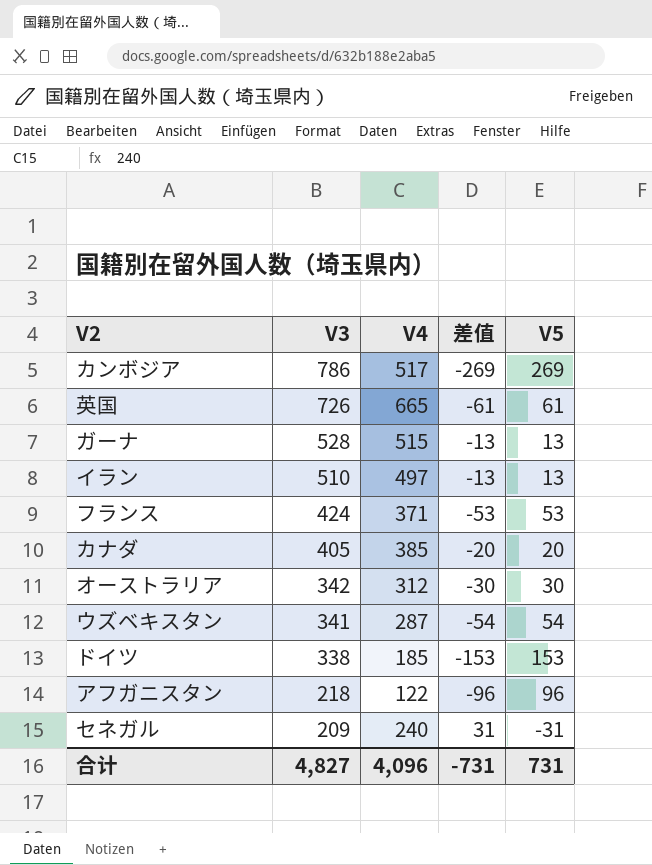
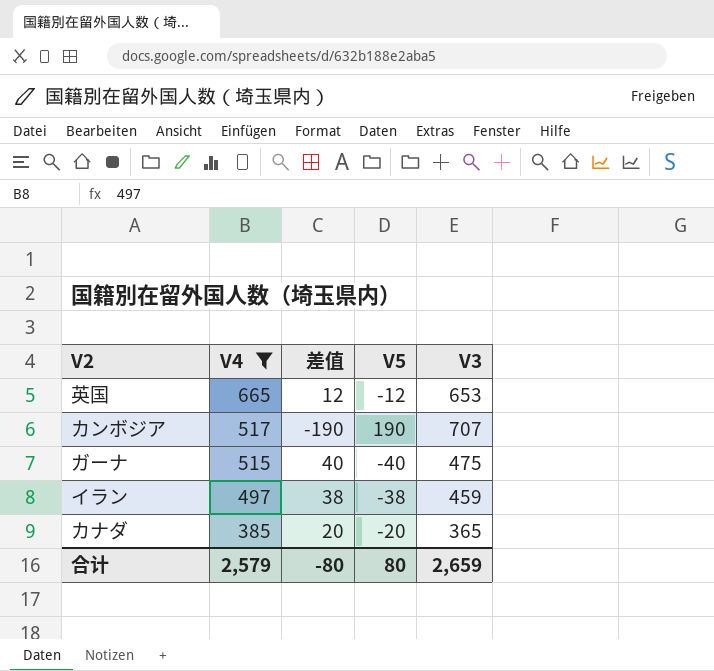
filter: none -> V4 >= 385
row order: V3 descending -> V4 descending
column V3 | position: 2 -> 5
英国 | 差值: -61 -> 12
英国 | V5: 61 -> -12
英国 | V3: 726 -> 653
カンボジア | 差值: -269 -> -190
カンボジア | V5: 269 -> 190
カンボジア | V3: 786 -> 707
ガーナ | 差值: -13 -> 40
ガーナ | V5: 13 -> -40
ガーナ | V3: 528 -> 475
イラン | 差值: -13 -> 38
イラン | V5: 13 -> -38
イラン | V3: 510 -> 459
カナダ | 差值: -20 -> 20
カナダ | V5: 20 -> -20
カナダ | V3: 405 -> 365
合计 | V4: 4,096 -> 2,579
合计 | 差值: -731 -> -80
合计 | V5: 731 -> 80
合计 | V3: 4,827 -> 2,659

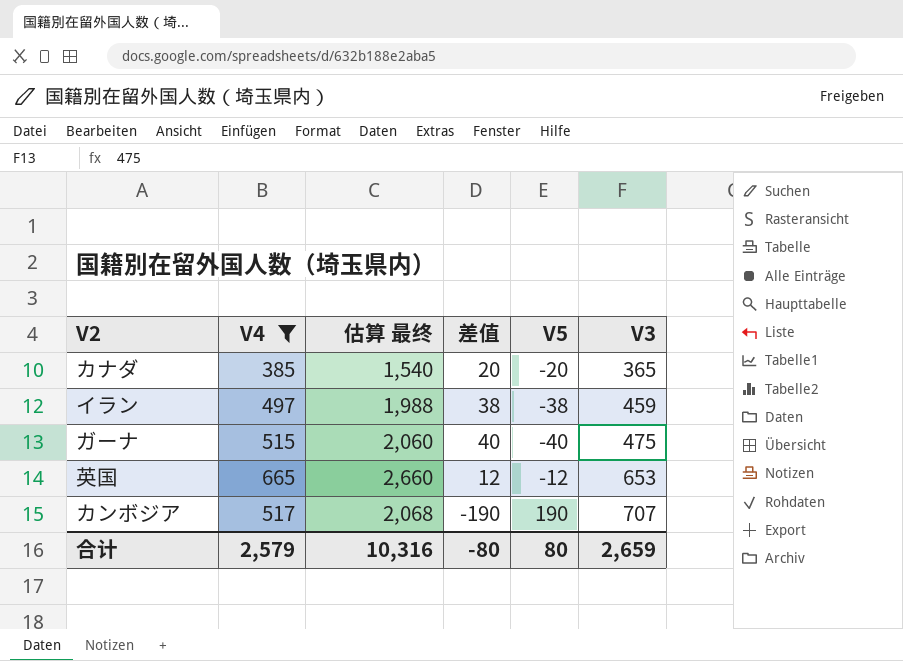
row order: V4 descending -> V3 ascending
column 估算 最终 | formula: none -> [V4] * 4

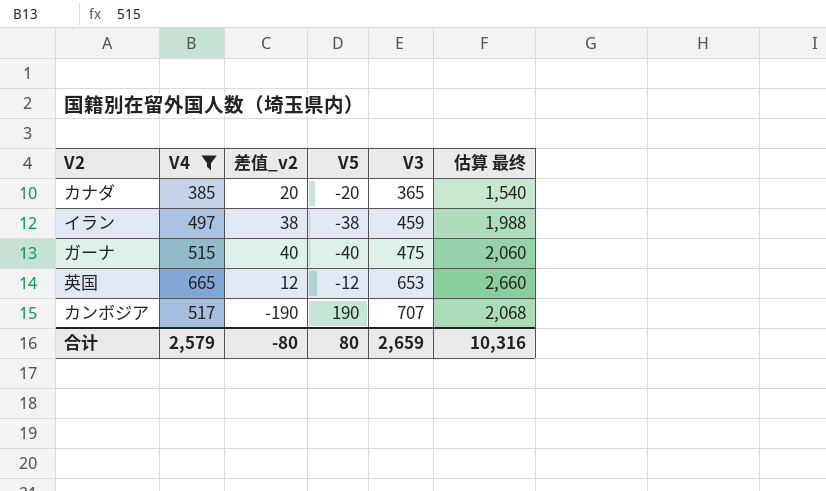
column name: 差值 -> 差值_v2
column 估算 最终 | position: 3 -> 6

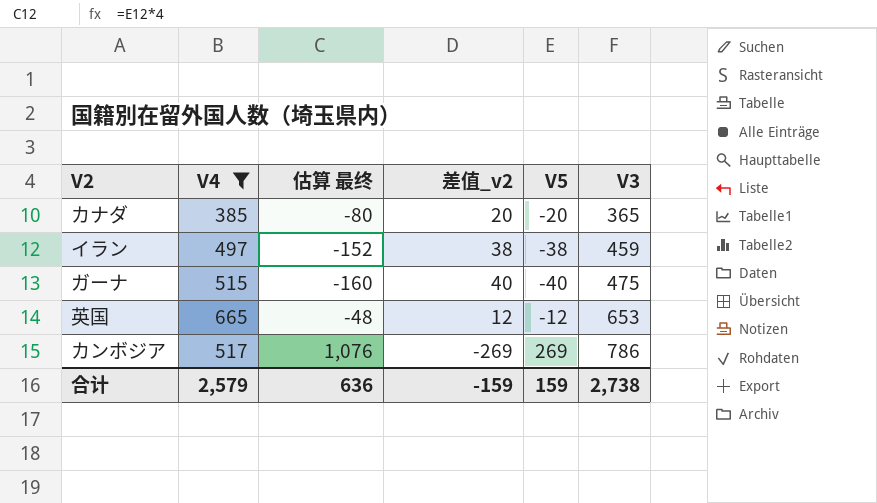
column 估算 最终 | formula: [V4] * 4 -> [V5] * 4
column 估算 最终 | position: 6 -> 3
カンボジア | 差值_v2: -190 -> -269
カンボジア | V5: 190 -> 269
カンボジア | V3: 707 -> 786
合计 | 估算 最终: 10,316 -> 636
合计 | 差值_v2: -80 -> -159
合计 | V5: 80 -> 159
合计 | V3: 2,659 -> 2,738

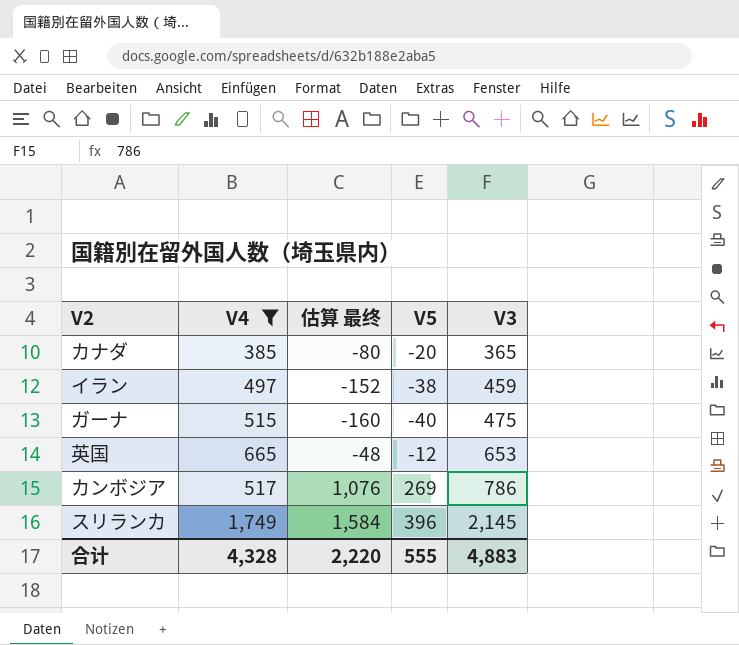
column 差值_v2 | formula: [V4] - [V3] -> none
row スリランカ: none -> 1,749 | 1,584 | 396 | 2,145
合计 | V4: 2,579 -> 4,328
合计 | 估算 最终: 636 -> 2,220
合计 | V5: 159 -> 555
合计 | V3: 2,738 -> 4,883

